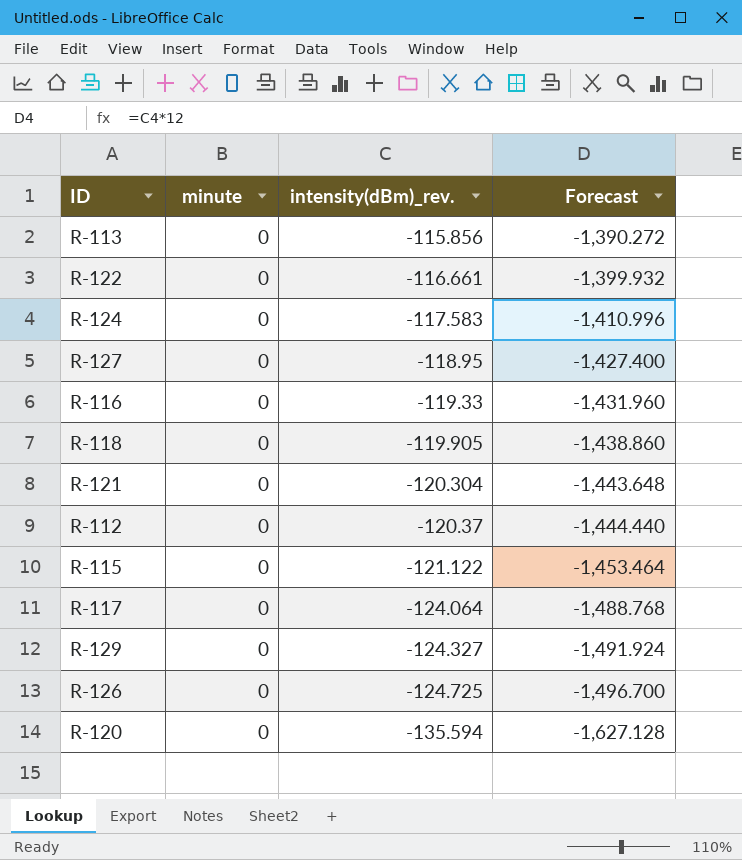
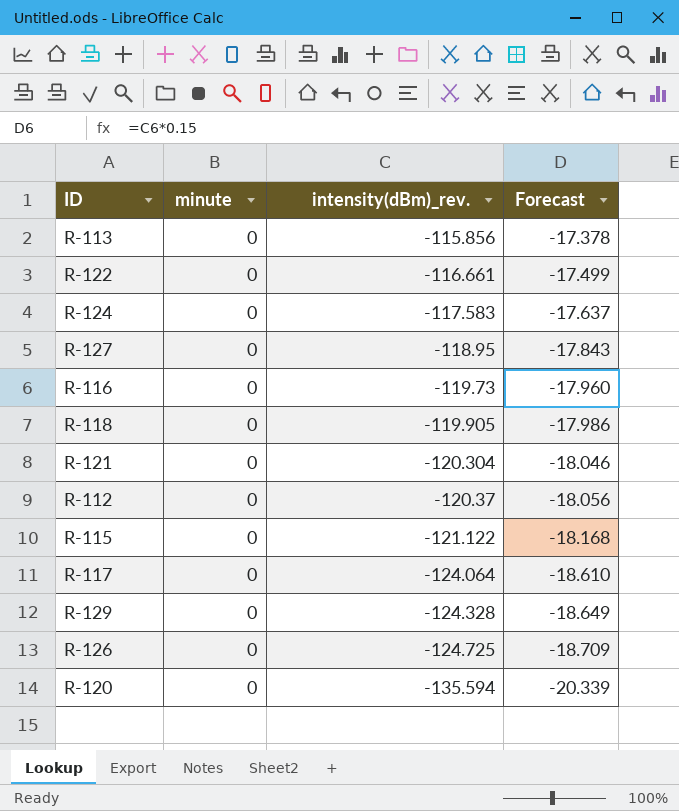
column Forecast | formula: [intensity(dBm)_rev.] * 12 -> [intensity(dBm)_rev.] * 0.15
R-116 | intensity(dBm)_rev.: -119.33 -> -119.73
R-129 | intensity(dBm)_rev.: -124.327 -> -124.328

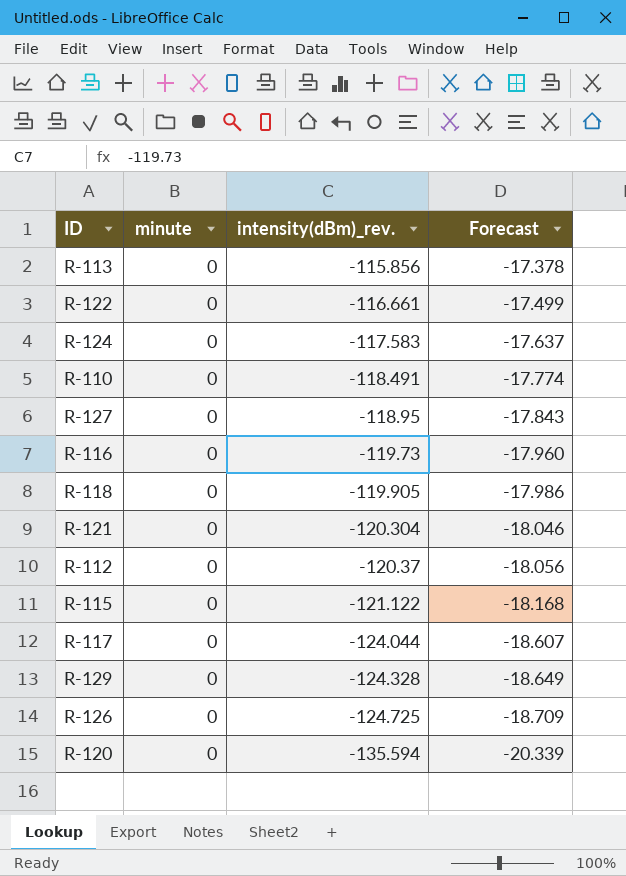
row R-110: none -> 0 | -118.491 | -17.774
R-117 | intensity(dBm)_rev.: -124.064 -> -124.044
R-117 | Forecast: -18.610 -> -18.607

